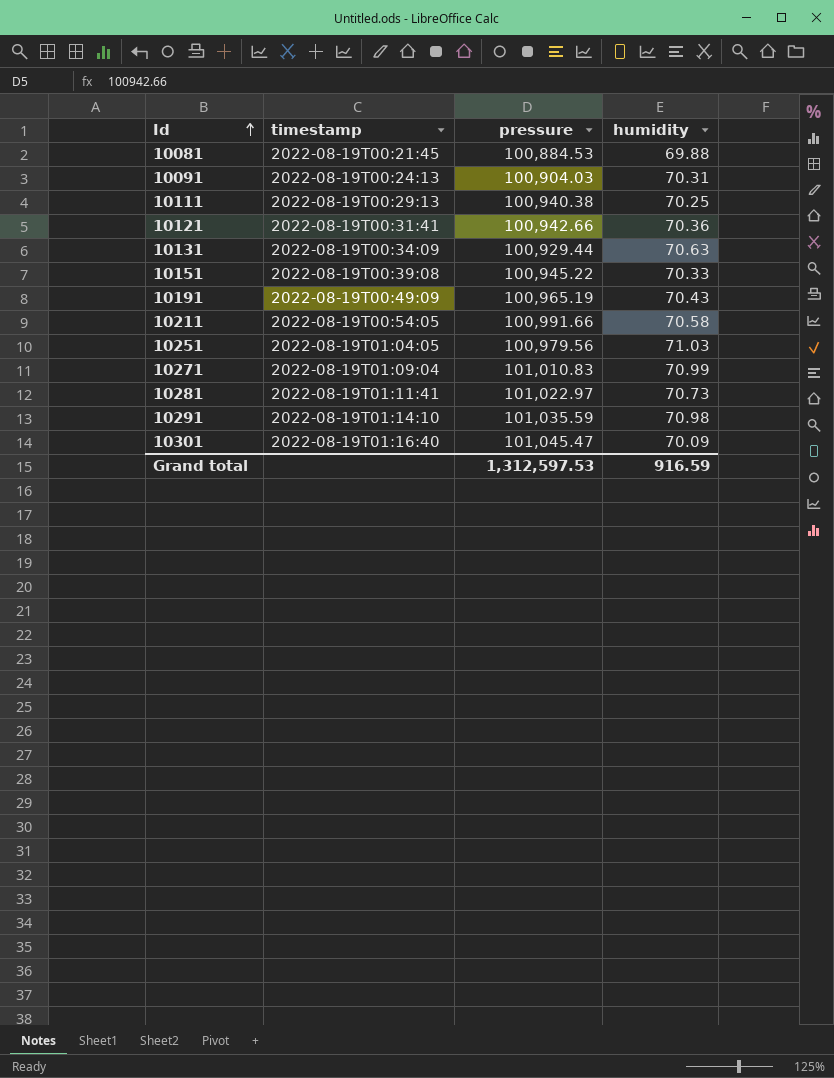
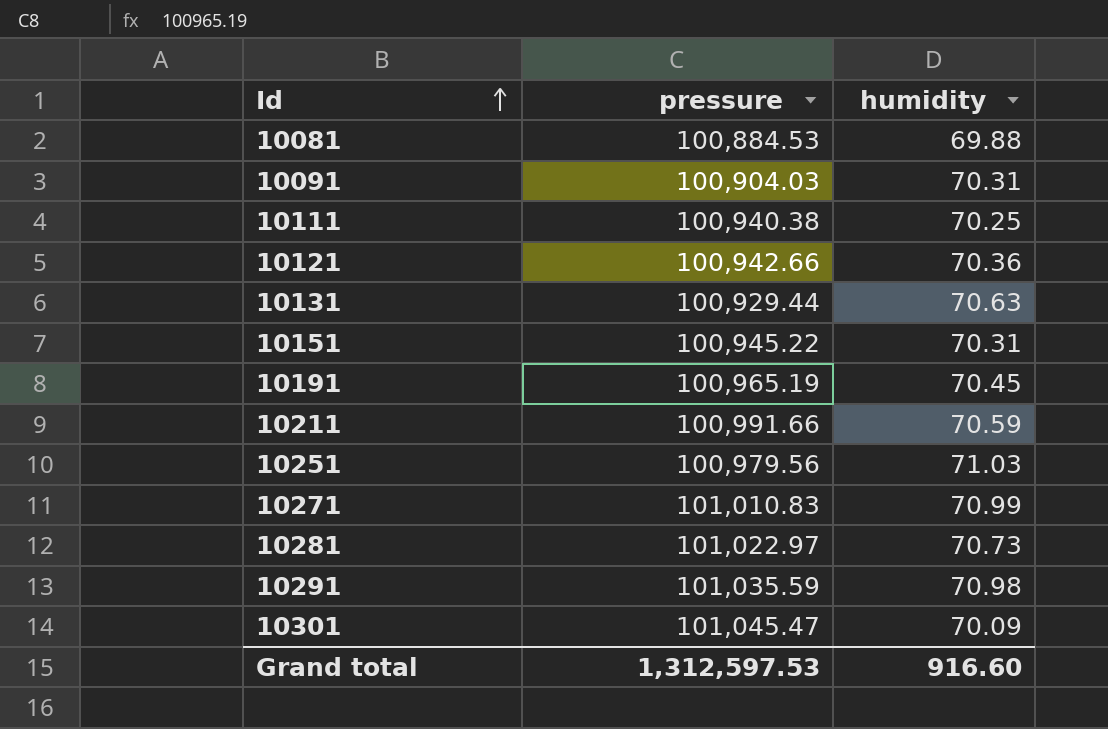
column timestamp | position: 2 -> none
10151 | humidity: 70.33 -> 70.31
10191 | humidity: 70.43 -> 70.45
10211 | humidity: 70.58 -> 70.59
Grand total | humidity: 916.59 -> 916.60

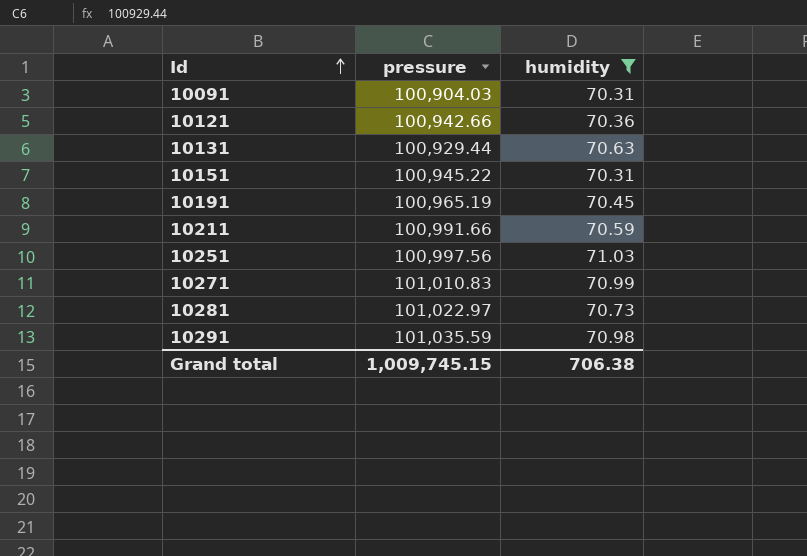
filter: none -> humidity >= 70.31
10251 | pressure: 100,979.56 -> 100,997.56
Grand total | pressure: 1,312,597.53 -> 1,009,745.15
Grand total | humidity: 916.60 -> 706.38

